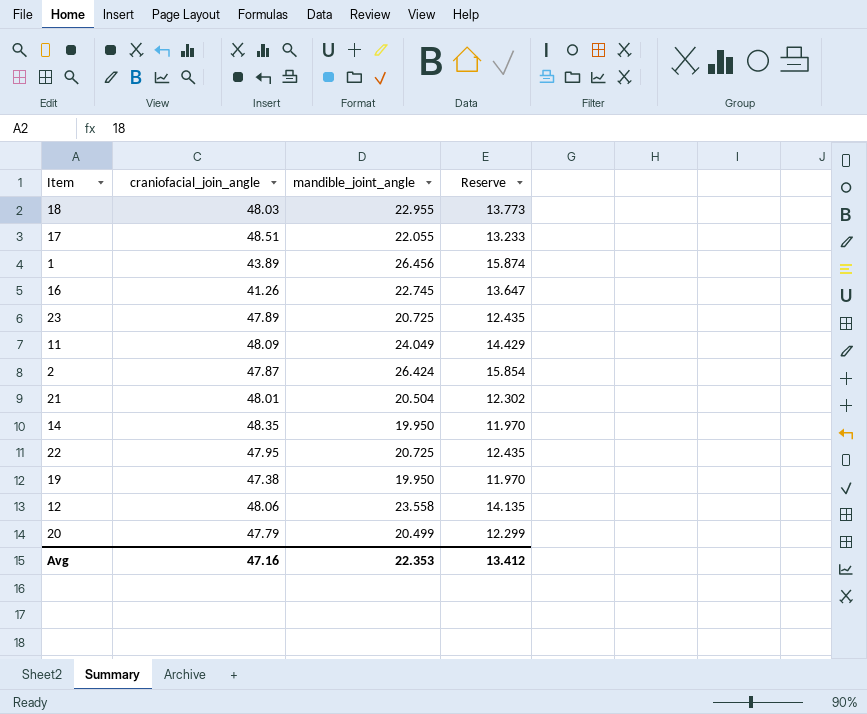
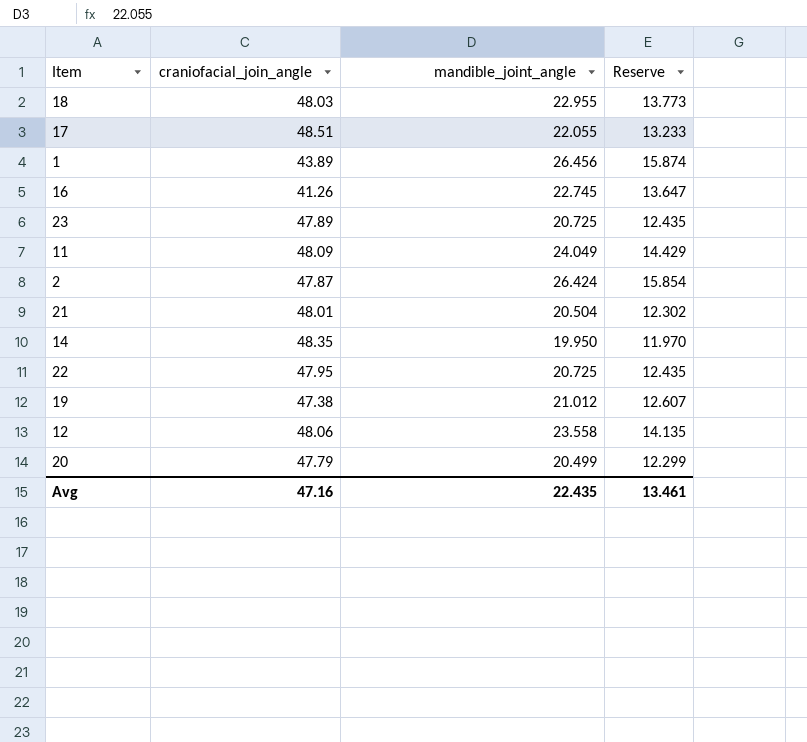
19 | mandible_joint_angle: 19.950 -> 21.012
19 | Reserve: 11.970 -> 12.607
Avg | mandible_joint_angle: 22.353 -> 22.435
Avg | Reserve: 13.412 -> 13.461

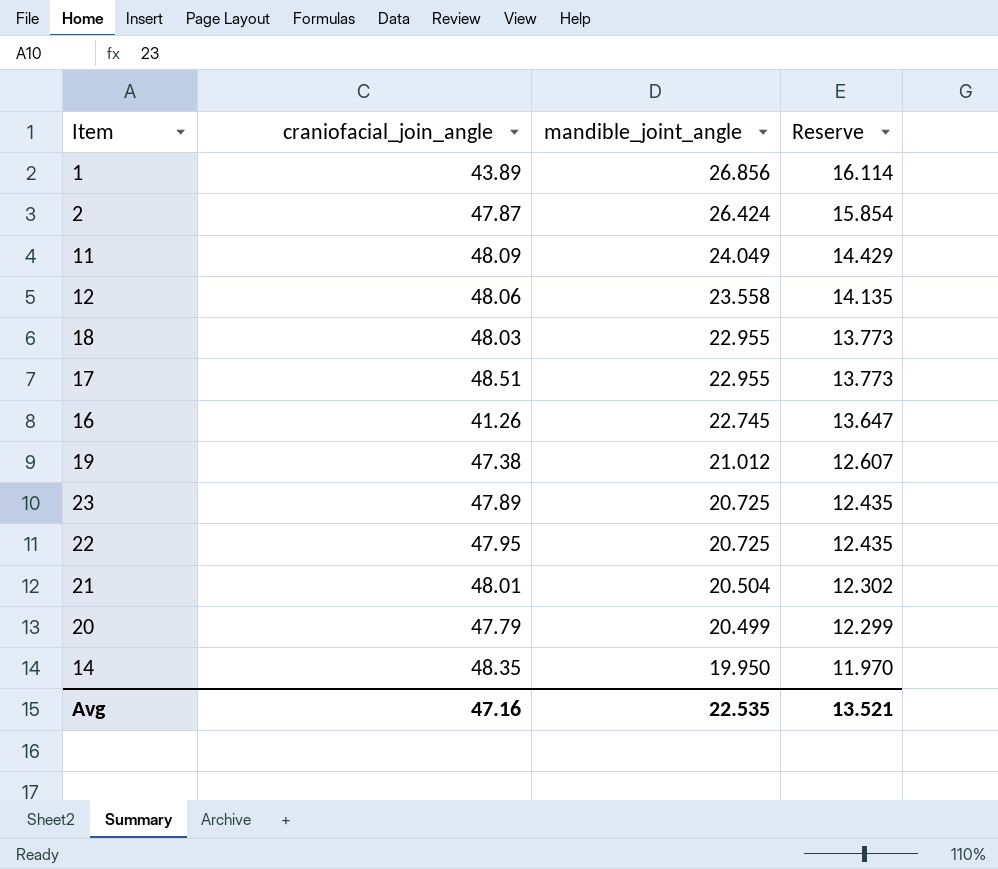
row order: none -> mandible_joint_angle descending
1 | mandible_joint_angle: 26.456 -> 26.856
1 | Reserve: 15.874 -> 16.114
17 | mandible_joint_angle: 22.055 -> 22.955
17 | Reserve: 13.233 -> 13.773
Avg | mandible_joint_angle: 22.435 -> 22.535
Avg | Reserve: 13.461 -> 13.521

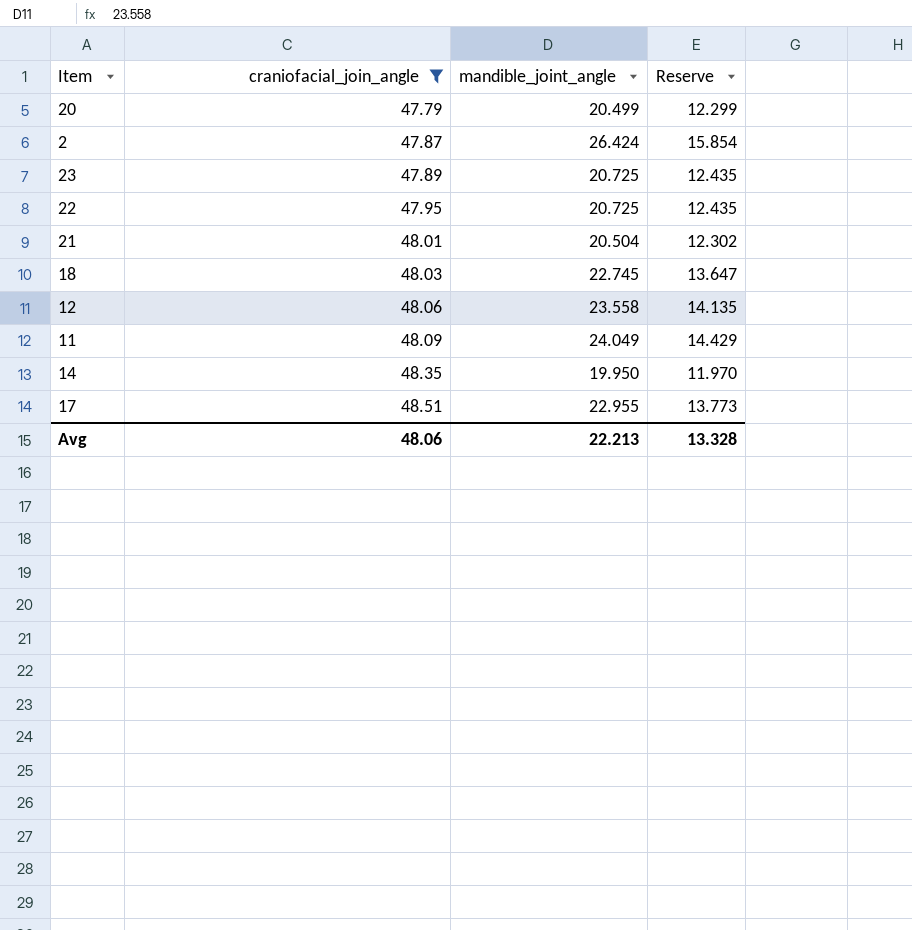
filter: none -> craniofacial_join_angle >= 47.79
row order: mandible_joint_angle descending -> craniofacial_join_angle ascending
18 | mandible_joint_angle: 22.955 -> 22.745
18 | Reserve: 13.773 -> 13.647
Avg | craniofacial_join_angle: 47.16 -> 48.06
Avg | mandible_joint_angle: 22.535 -> 22.213
Avg | Reserve: 13.521 -> 13.328

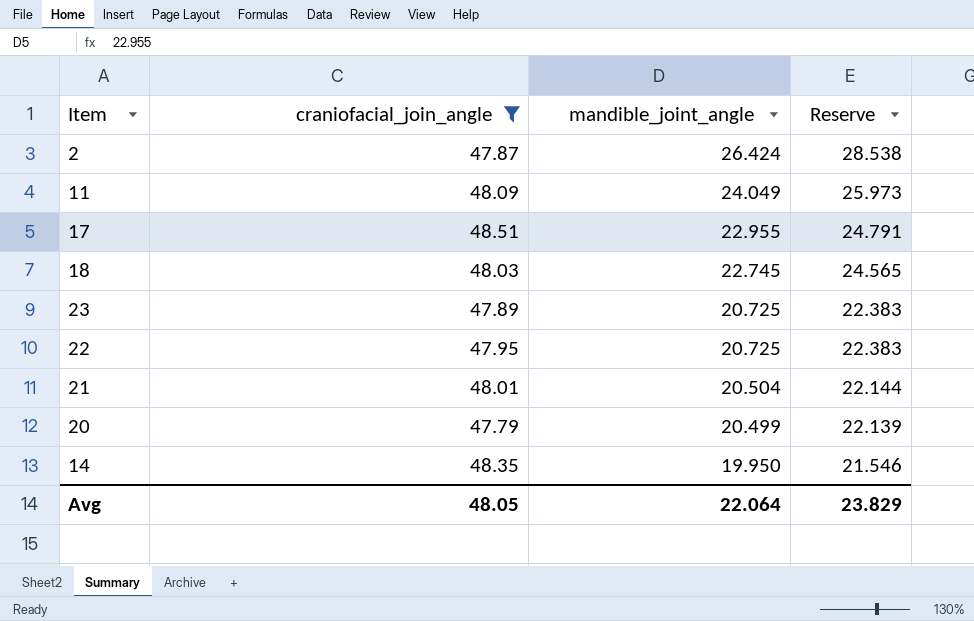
row order: craniofacial_join_angle ascending -> mandible_joint_angle descending
column Reserve | formula: [mandible_joint_angle] * 0.6 -> [mandible_joint_angle] * 1.08
row 12: 48.06 | 23.558 | 14.135 -> none
Avg | craniofacial_join_angle: 48.06 -> 48.05
Avg | mandible_joint_angle: 22.213 -> 22.064
Avg | Reserve: 13.328 -> 23.829

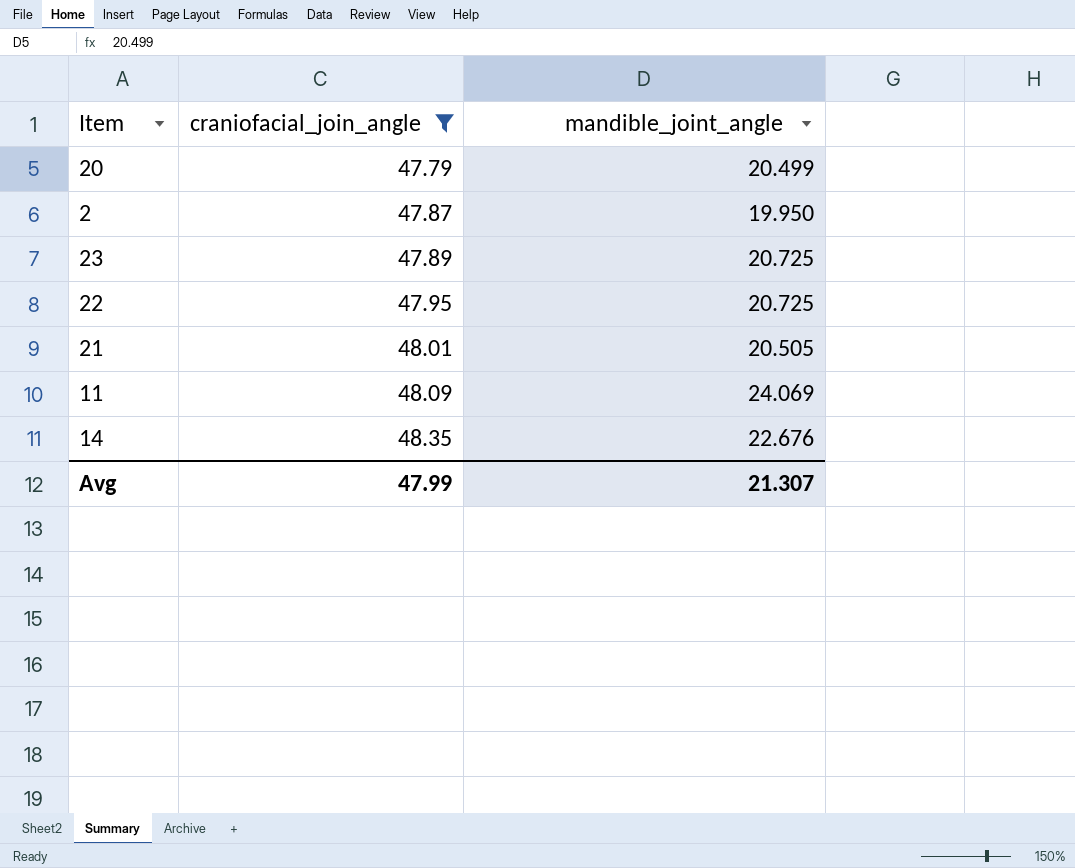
row order: mandible_joint_angle descending -> craniofacial_join_angle ascending
column Reserve | formula: [mandible_joint_angle] * 1.08 -> none
row 17: 48.51 | 22.955 | 24.791 -> none
row 18: 48.03 | 22.745 | 24.565 -> none
2 | mandible_joint_angle: 26.424 -> 19.950
21 | mandible_joint_angle: 20.504 -> 20.505
11 | mandible_joint_angle: 24.049 -> 24.069
14 | mandible_joint_angle: 19.950 -> 22.676
Avg | craniofacial_join_angle: 48.05 -> 47.99
Avg | mandible_joint_angle: 22.064 -> 21.307

